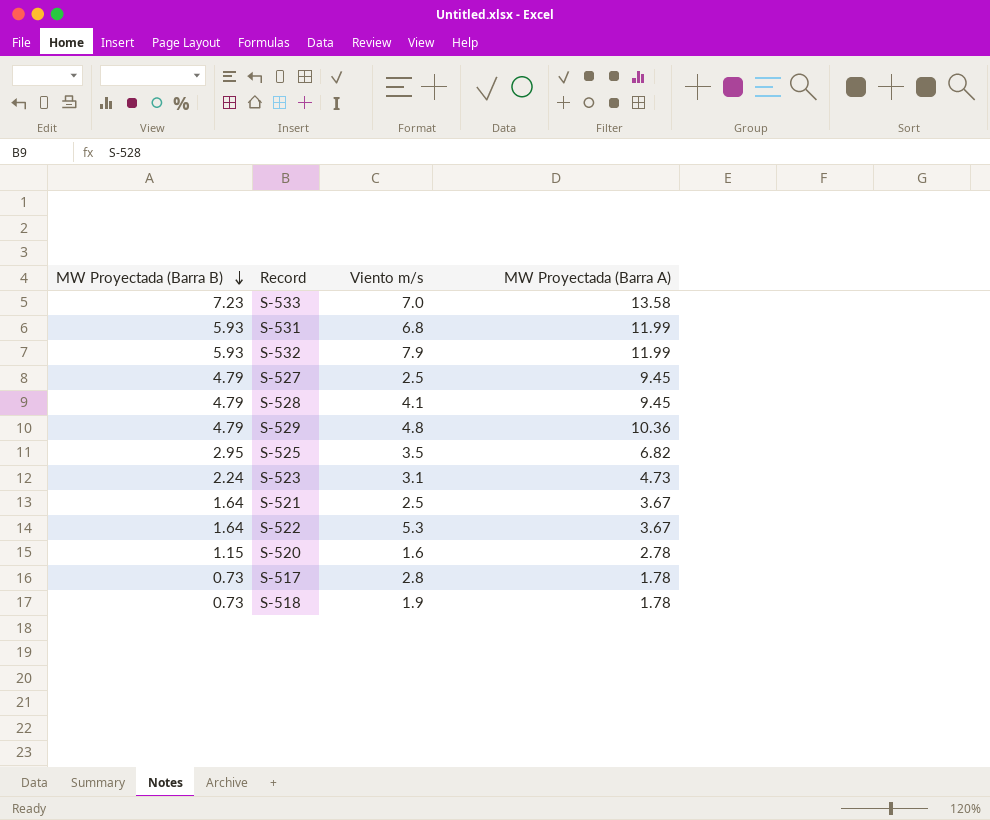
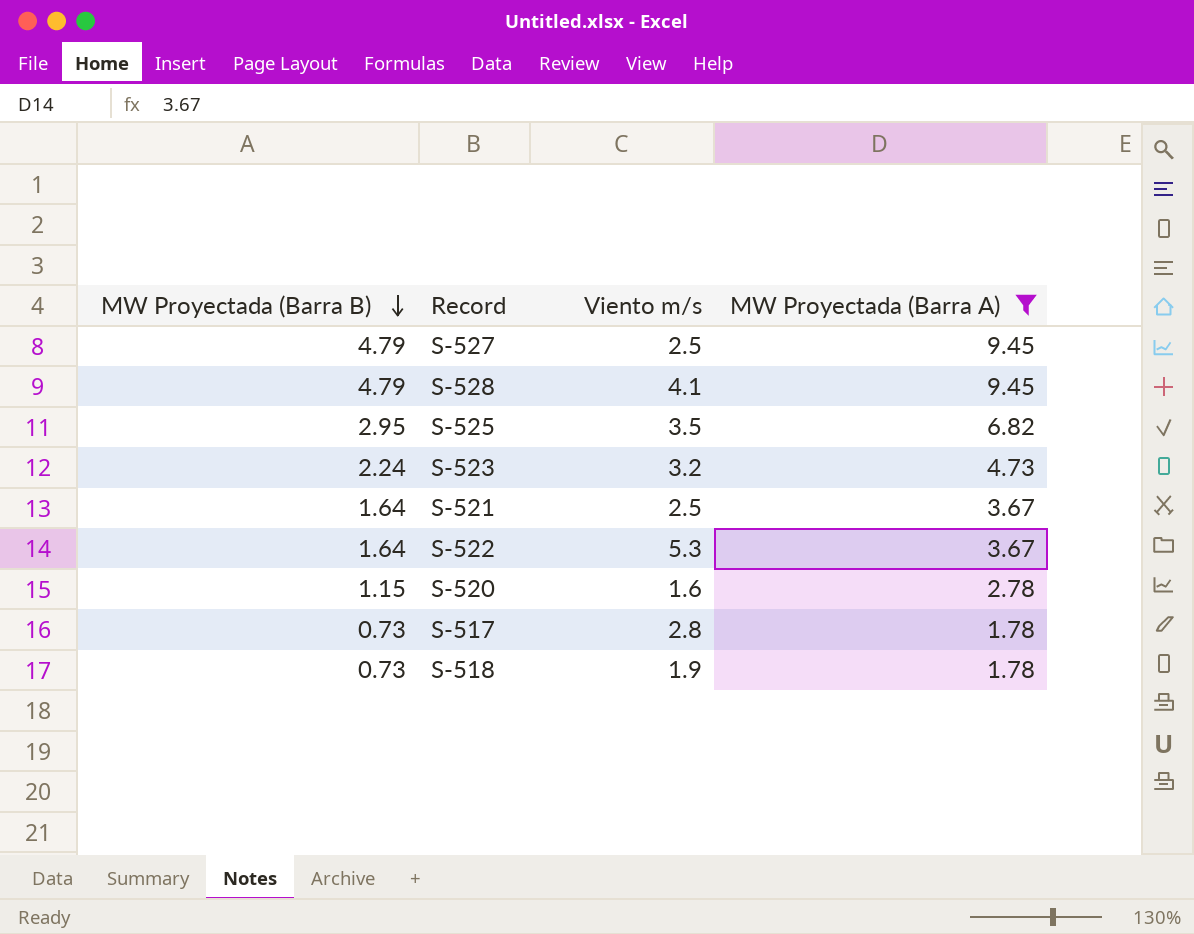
filter: none -> MW Proyectada (Barra A) <= 9.45
S-523 | Viento m/s: 3.1 -> 3.2

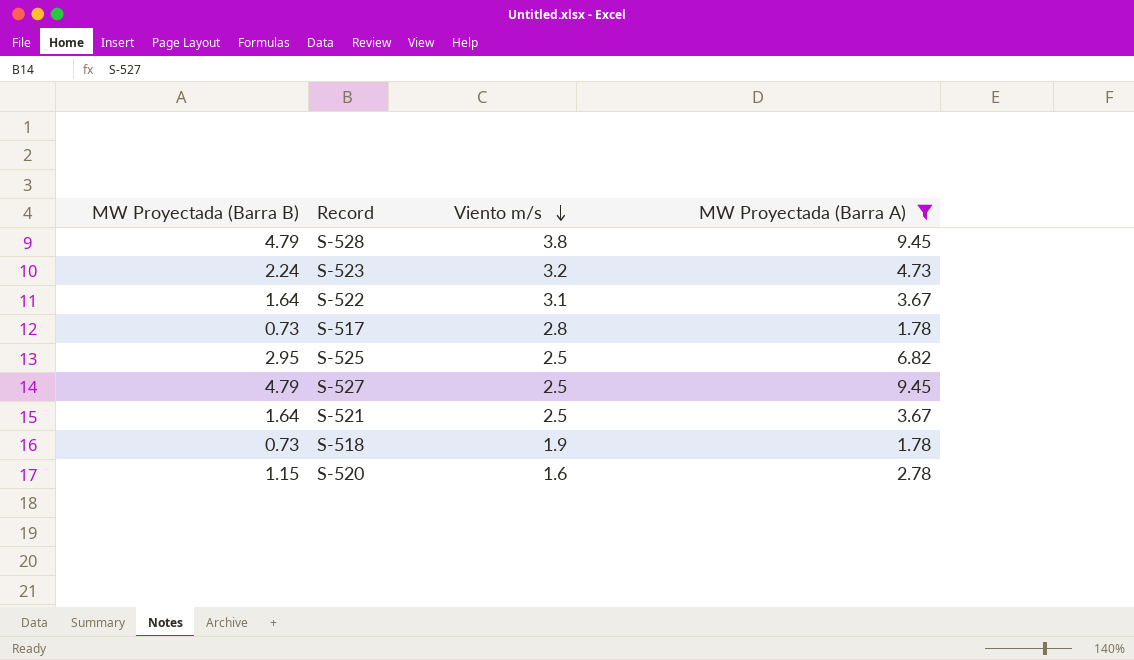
row order: MW Proyectada (Barra B) descending -> Viento m/s descending
S-528 | Viento m/s: 4.1 -> 3.8
S-522 | Viento m/s: 5.3 -> 3.1
S-525 | Viento m/s: 3.5 -> 2.5

